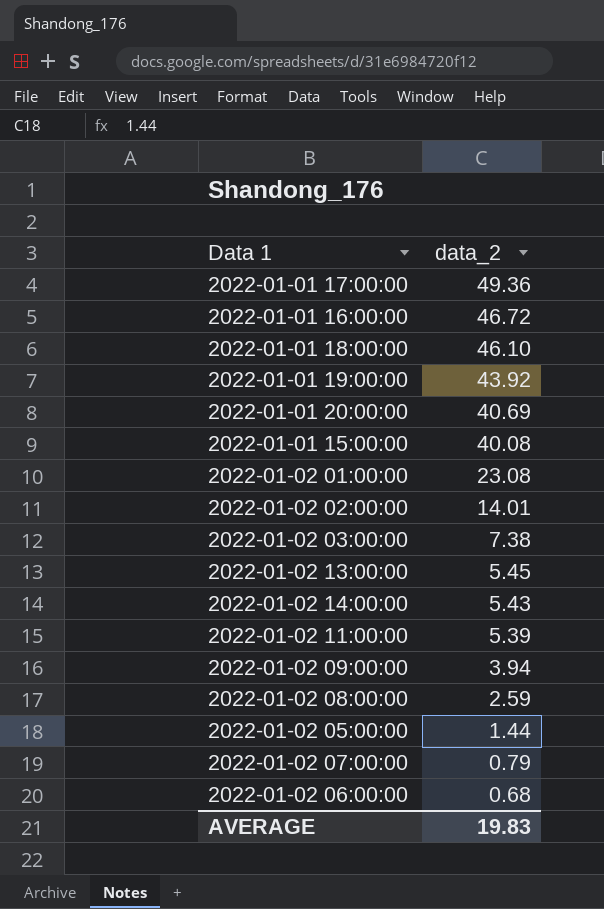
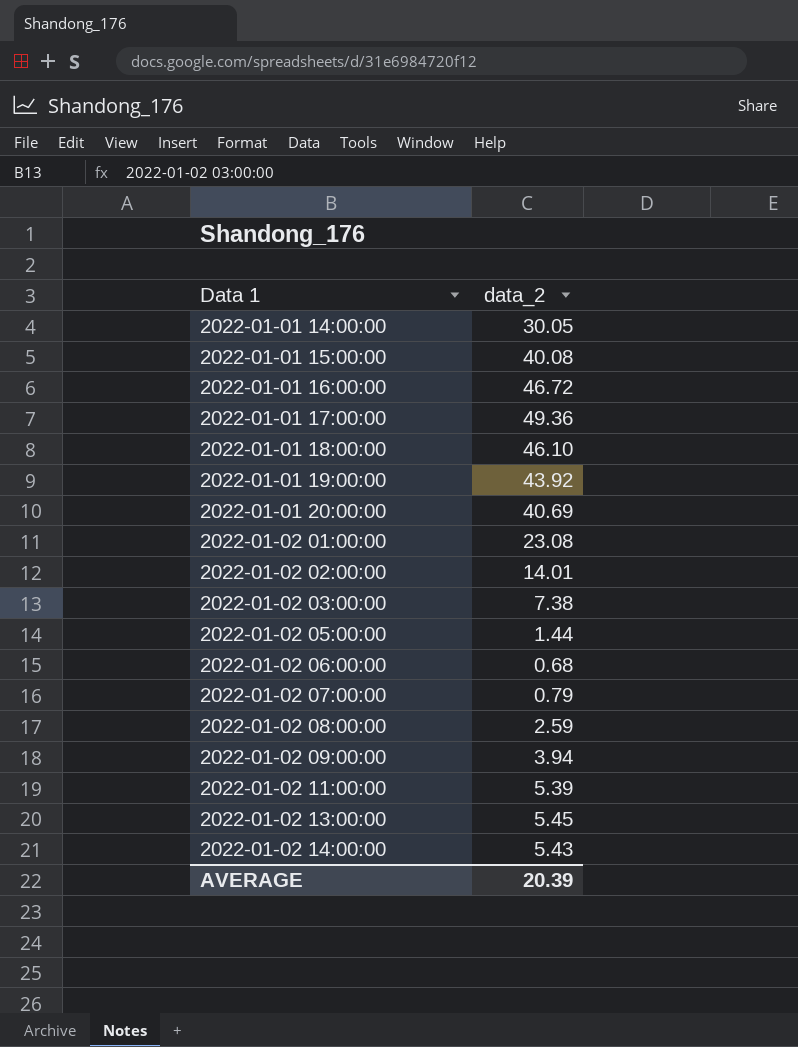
row order: data_2 descending -> Data 1 ascending
row 2022-01-01 14:00:00: none -> 30.05
AVERAGE | data_2: 19.83 -> 20.39

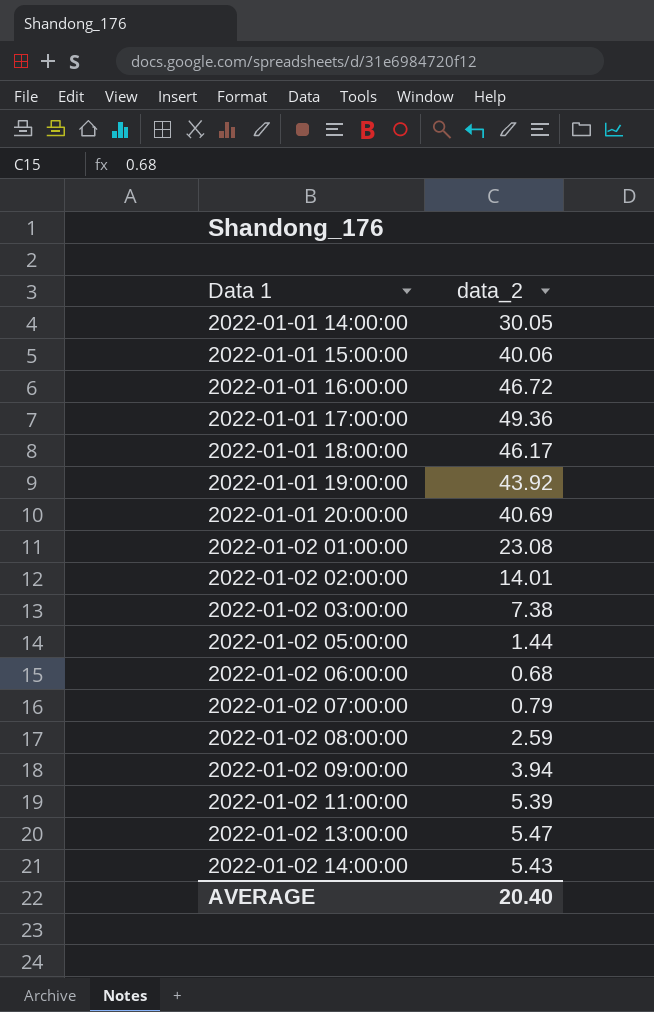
2022-01-01 15:00:00 | data_2: 40.08 -> 40.06
2022-01-01 18:00:00 | data_2: 46.10 -> 46.17
2022-01-02 13:00:00 | data_2: 5.45 -> 5.47
AVERAGE | data_2: 20.39 -> 20.40

